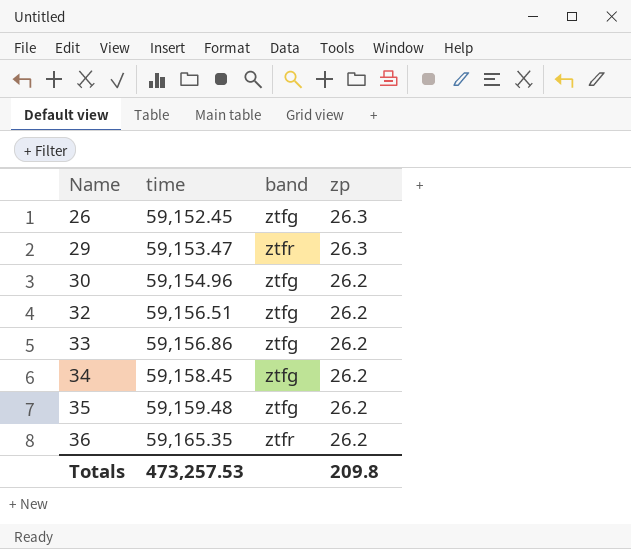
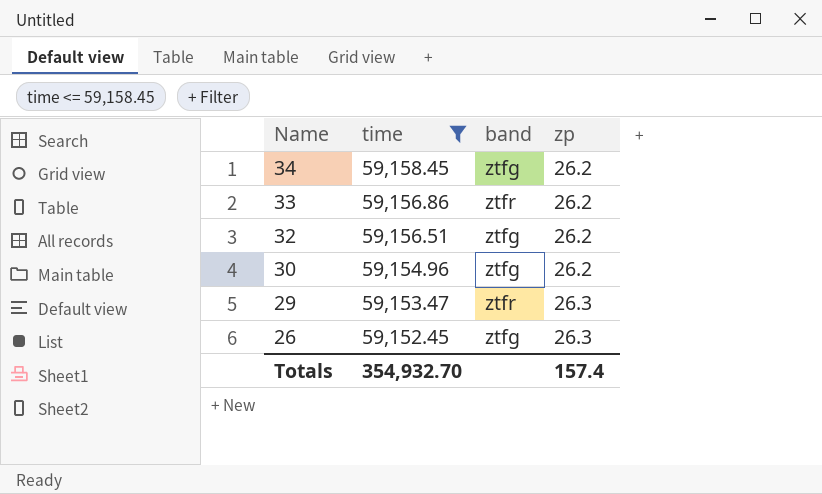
filter: none -> time <= 59,158.45
row order: Name ascending -> Name descending
33 | band: ztfg -> ztfr
Totals | time: 473,257.53 -> 354,932.70
Totals | zp: 209.8 -> 157.4

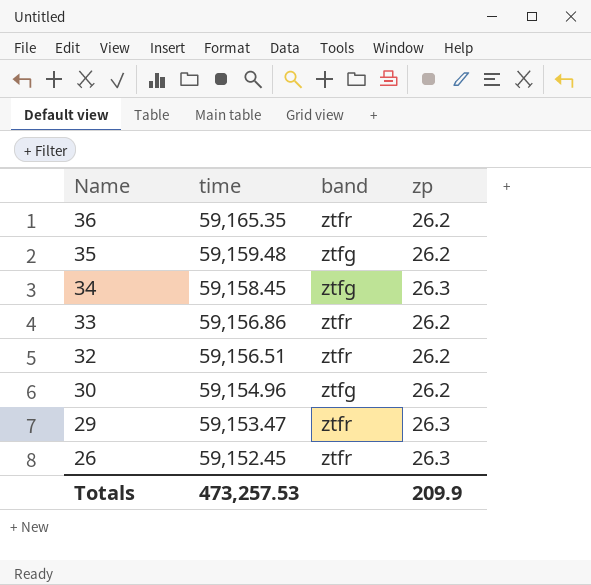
filter: time <= 59,158.45 -> none
34 | zp: 26.2 -> 26.3
32 | band: ztfg -> ztfr
26 | band: ztfg -> ztfr
Totals | time: 354,932.70 -> 473,257.53
Totals | zp: 157.4 -> 209.9

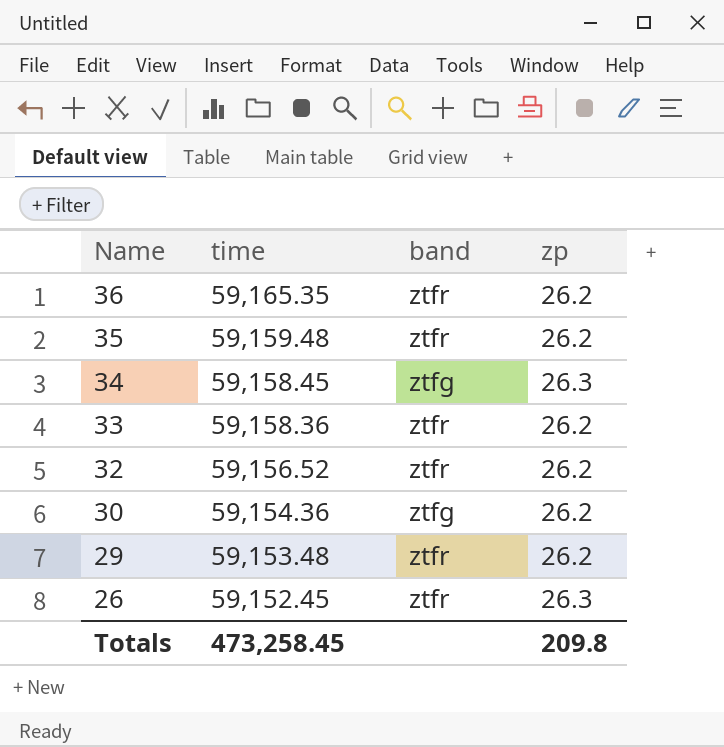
35 | band: ztfg -> ztfr
33 | time: 59,156.86 -> 59,158.36
32 | time: 59,156.51 -> 59,156.52
30 | time: 59,154.96 -> 59,154.36
29 | time: 59,153.47 -> 59,153.48
29 | zp: 26.3 -> 26.2
Totals | time: 473,257.53 -> 473,258.45
Totals | zp: 209.9 -> 209.8

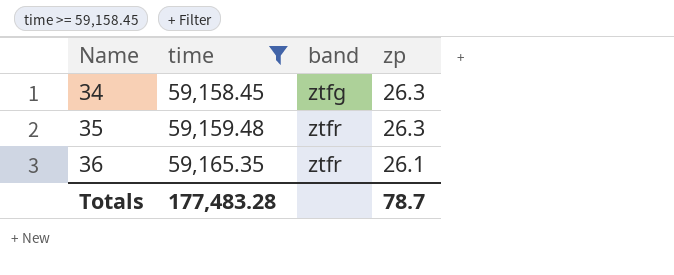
filter: none -> time >= 59,158.45
row order: Name descending -> Name ascending
35 | zp: 26.2 -> 26.3
36 | zp: 26.2 -> 26.1
Totals | time: 473,258.45 -> 177,483.28
Totals | zp: 209.8 -> 78.7

